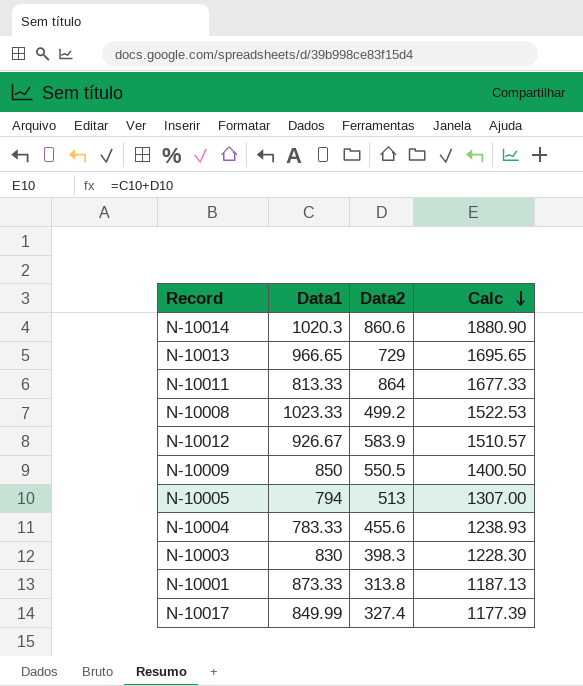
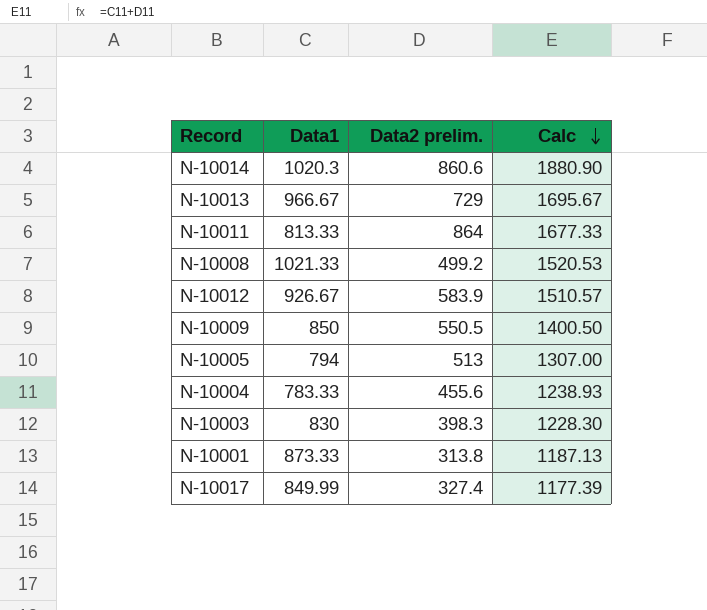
column name: Data2 -> Data2 prelim.
N-10013 | Data1: 966.65 -> 966.67
N-10013 | Calc: 1695.65 -> 1695.67
N-10008 | Data1: 1023.33 -> 1021.33
N-10008 | Calc: 1522.53 -> 1520.53

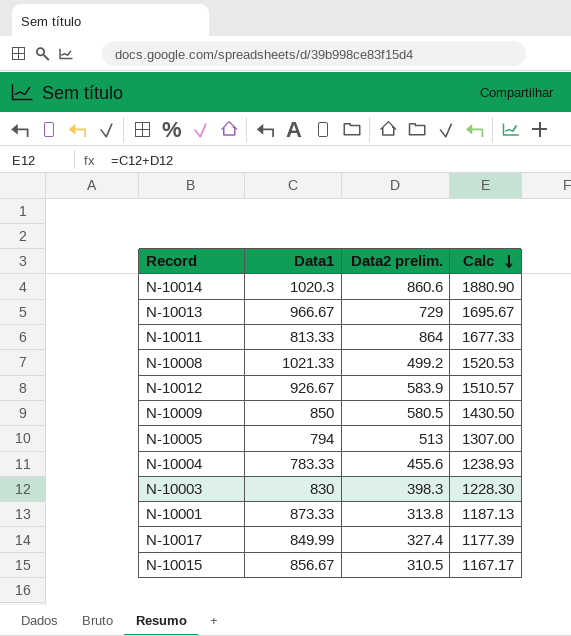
N-10009 | Data2 prelim.: 550.5 -> 580.5
N-10009 | Calc: 1400.50 -> 1430.50
row N-10015: none -> 856.67 | 310.5 | 1167.17

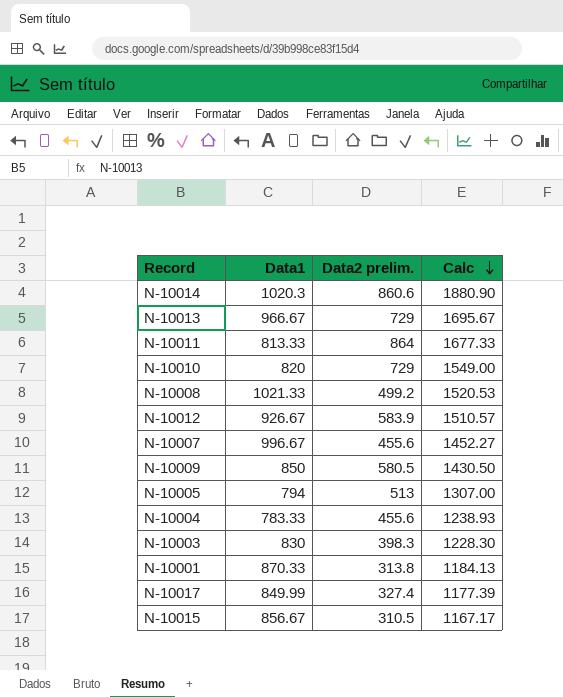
row N-10010: none -> 820 | 729 | 1549.00
row N-10007: none -> 996.67 | 455.6 | 1452.27
N-10001 | Data1: 873.33 -> 870.33
N-10001 | Calc: 1187.13 -> 1184.13

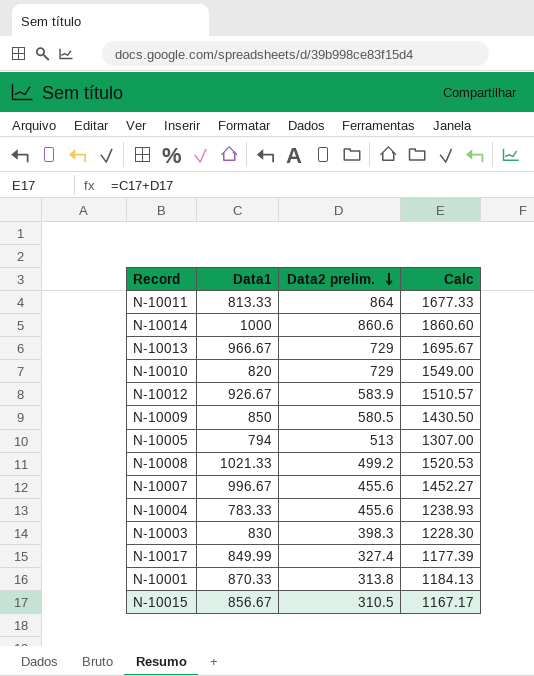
row order: Calc descending -> Data2 prelim. descending
N-10014 | Data1: 1020.3 -> 1000
N-10014 | Calc: 1880.90 -> 1860.60

